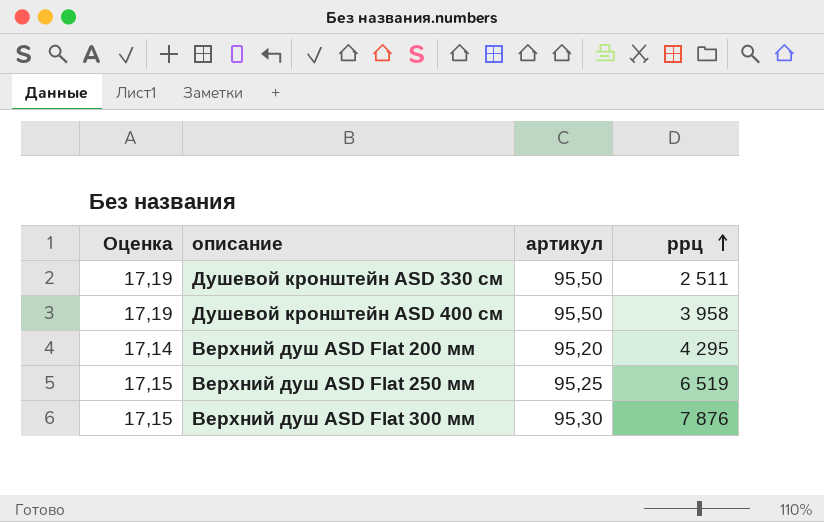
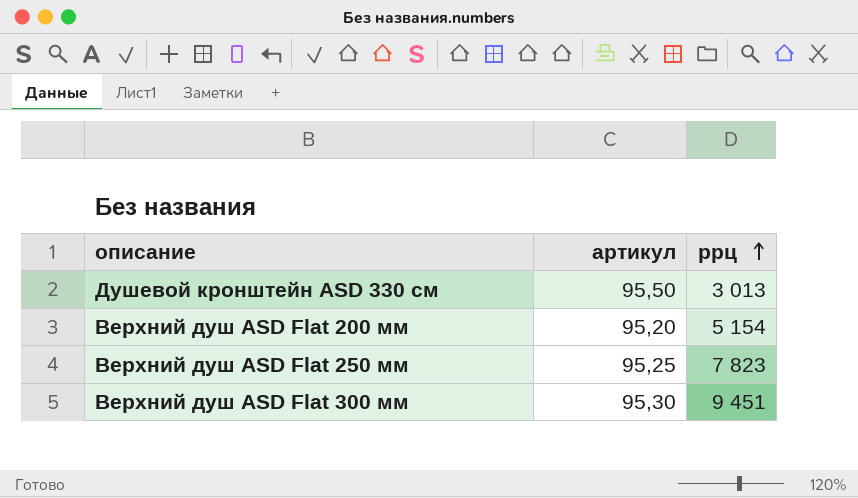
column Оценка | formula: [артикул] * 0,18 -> none
row Душевой кронштейн ASD 400 см: 17,19 | 95,50 | 3 958 -> none
Душевой кронштейн ASD 330 см | ррц: 2 511 -> 3 013
Верхний душ ASD Flat 200 мм | ррц: 4 295 -> 5 154
Верхний душ ASD Flat 250 мм | ррц: 6 519 -> 7 823
Верхний душ ASD Flat 300 мм | ррц: 7 876 -> 9 451

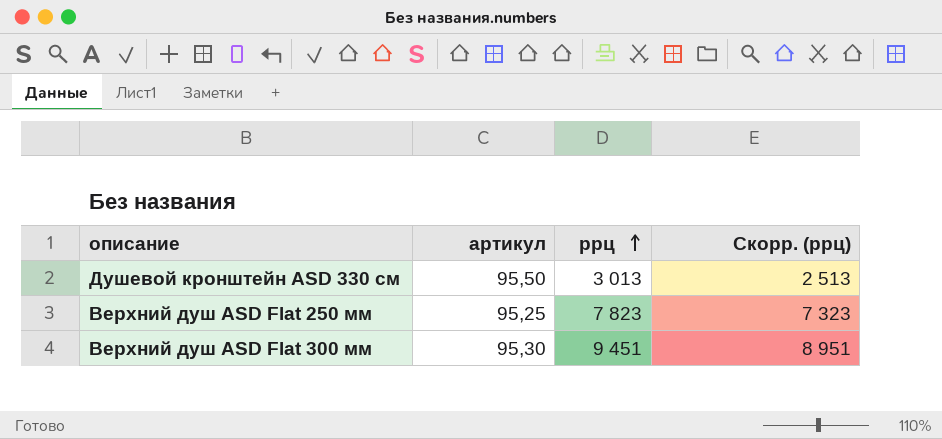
column Скорр. (ррц) | formula: none -> [ррц] - 500
row Верхний душ ASD Flat 200 мм: 95,20 | 5 154 -> none

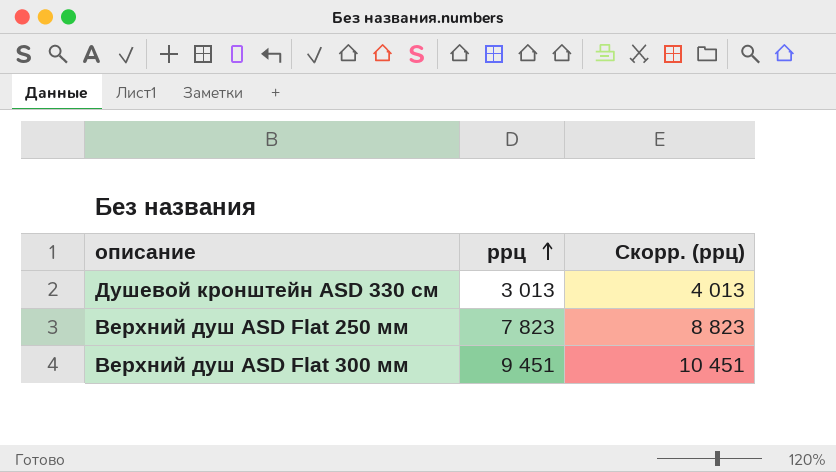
column артикул | position: 2 -> none
column Скорр. (ррц) | formula: [ррц] - 500 -> [ррц] + 1000

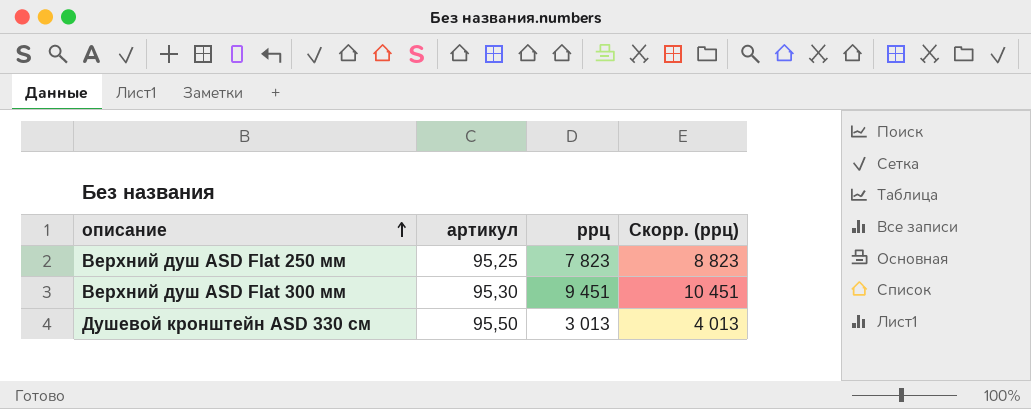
row order: ррц ascending -> описание ascending
column артикул | position: none -> 2

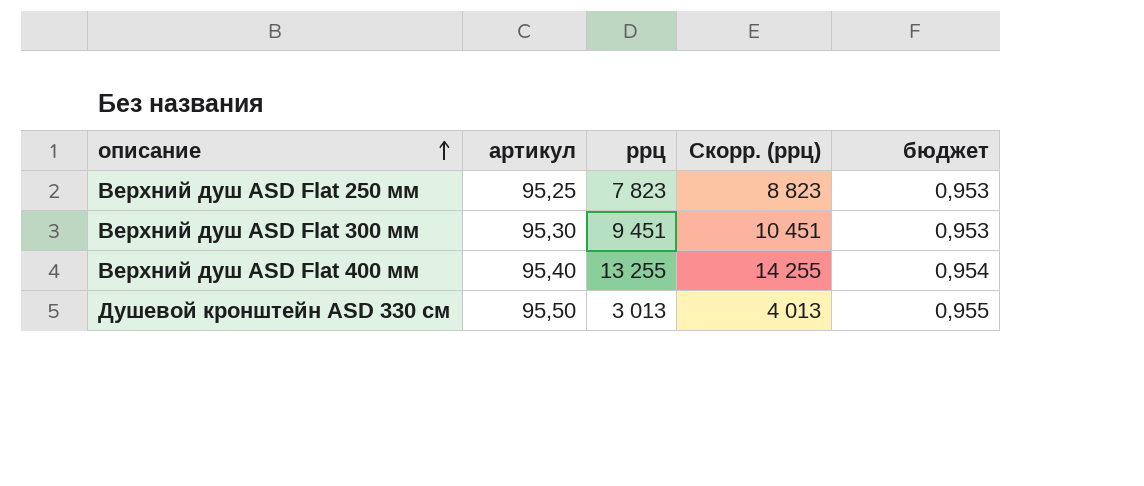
column бюджет | formula: none -> [артикул] * 0,01
row Верхний душ ASD Flat 400 мм: none -> 95,40 | 13 255 | 14 255 | 0,954

